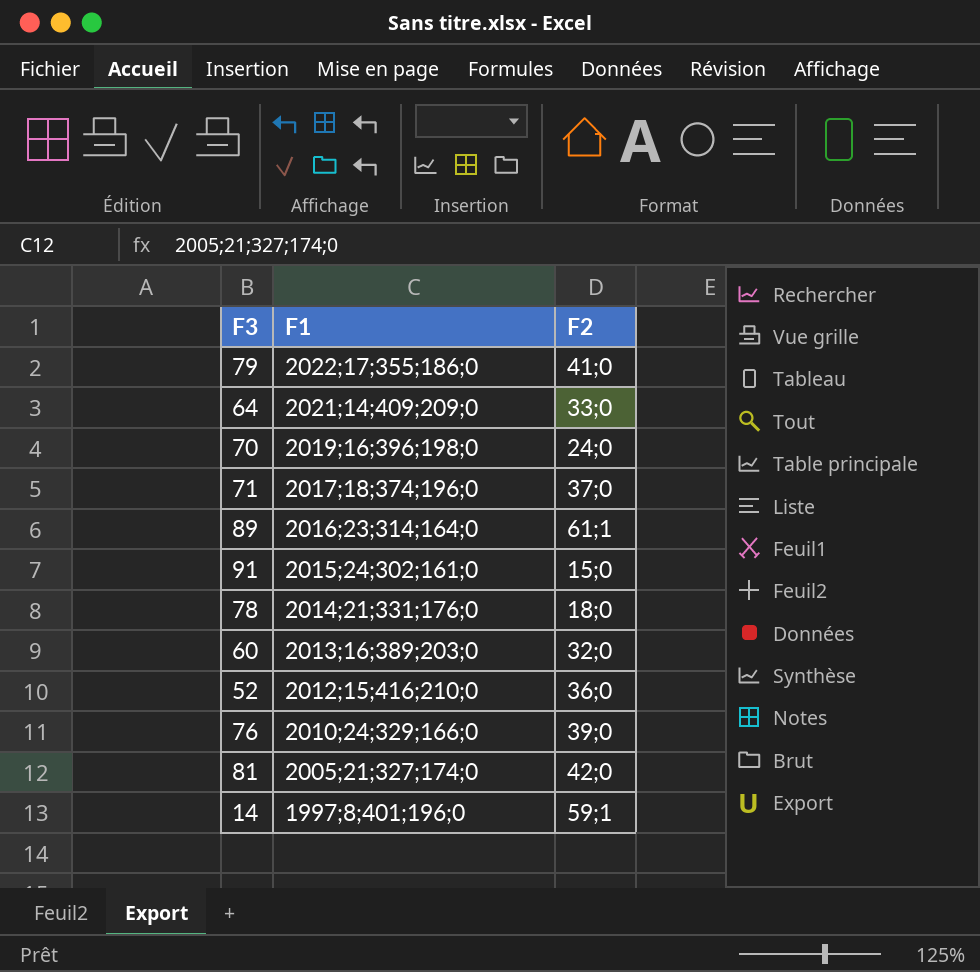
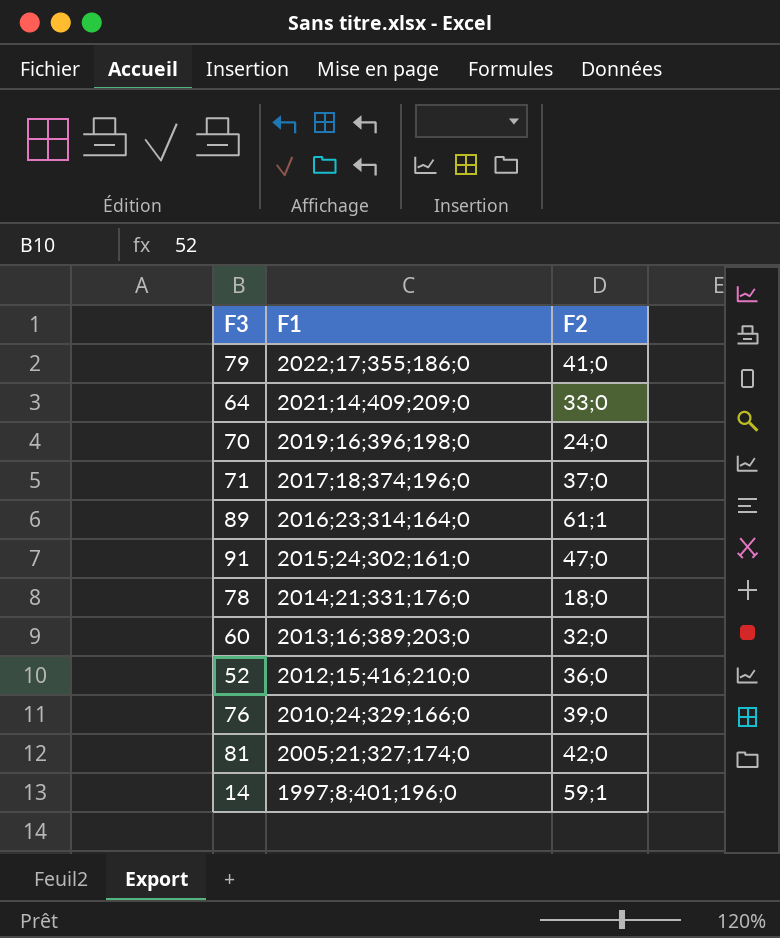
91 | F2: 15;0 -> 47;0

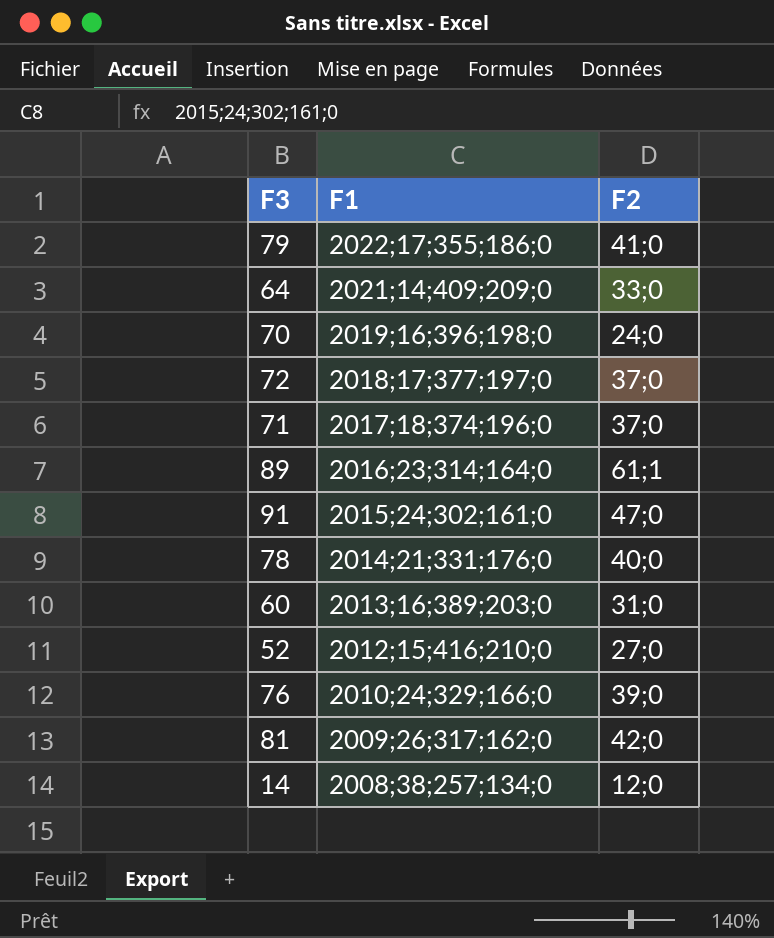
row 72: none -> 2018;17;377;197;0 | 37;0
78 | F2: 18;0 -> 40;0
60 | F2: 32;0 -> 31;0
52 | F2: 36;0 -> 27;0
81 | F1: 2005;21;327;174;0 -> 2009;26;317;162;0
14 | F1: 1997;8;401;196;0 -> 2008;38;257;134;0
14 | F2: 59;1 -> 12;0

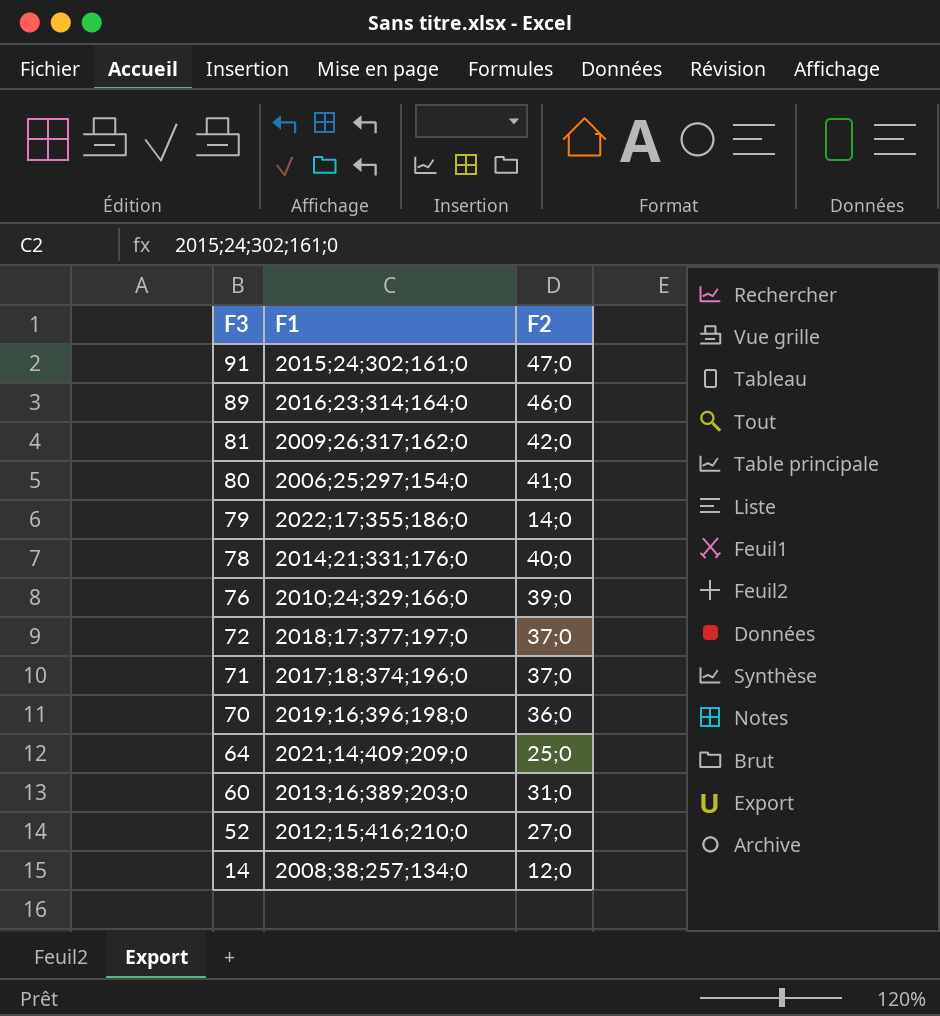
row order: F1 descending -> F3 descending
89 | F2: 61;1 -> 46;0
row 80: none -> 2006;25;297;154;0 | 41;0
79 | F2: 41;0 -> 14;0
70 | F2: 24;0 -> 36;0
64 | F2: 33;0 -> 25;0

